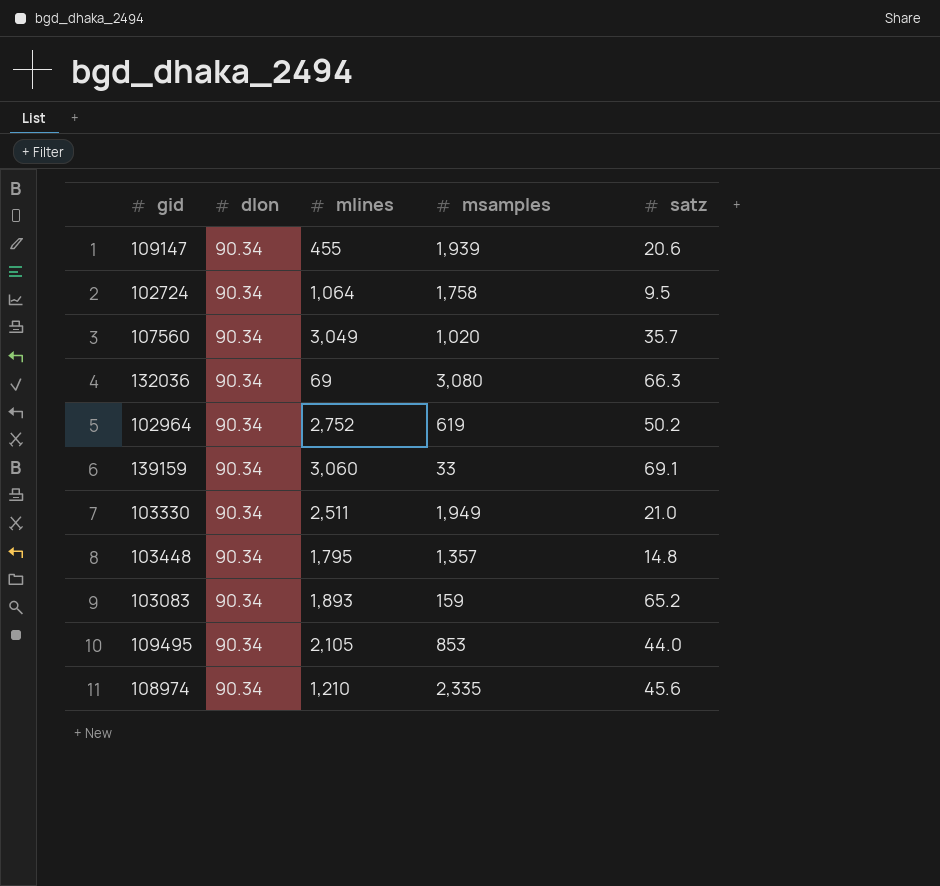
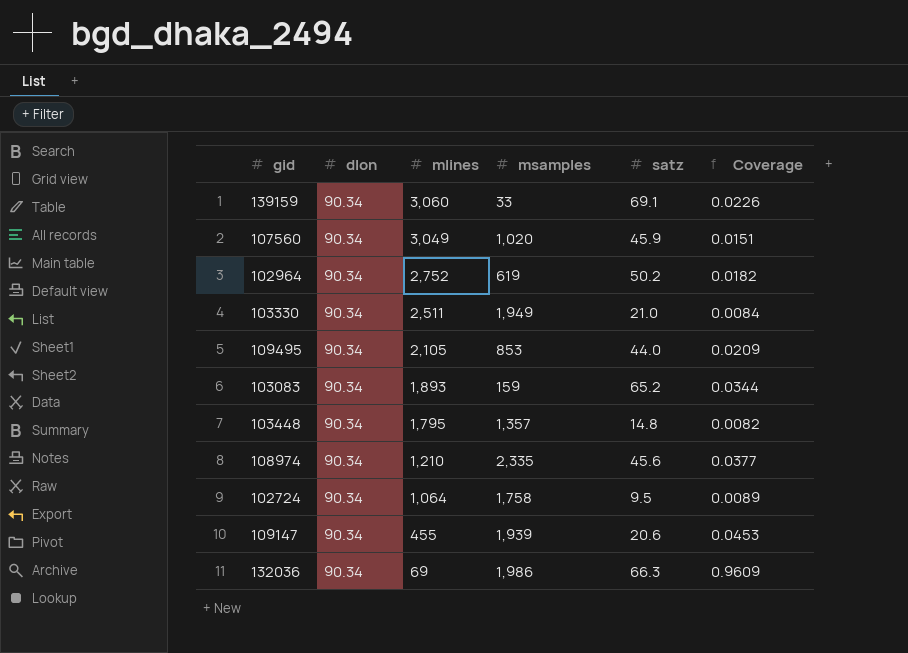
row order: none -> mlines descending
column Coverage | formula: none -> [satz] / [mlines]
107560 | satz: 35.7 -> 45.9
132036 | msamples: 3,080 -> 1,986

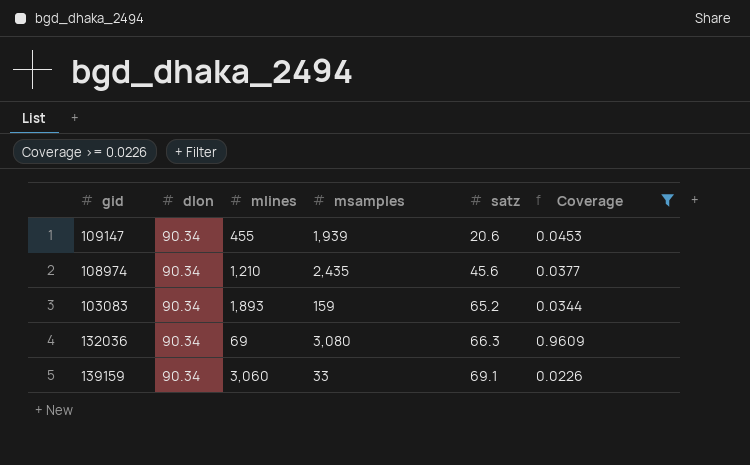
filter: none -> Coverage >= 0.0226
row order: mlines descending -> satz ascending
108974 | msamples: 2,335 -> 2,435
132036 | msamples: 1,986 -> 3,080

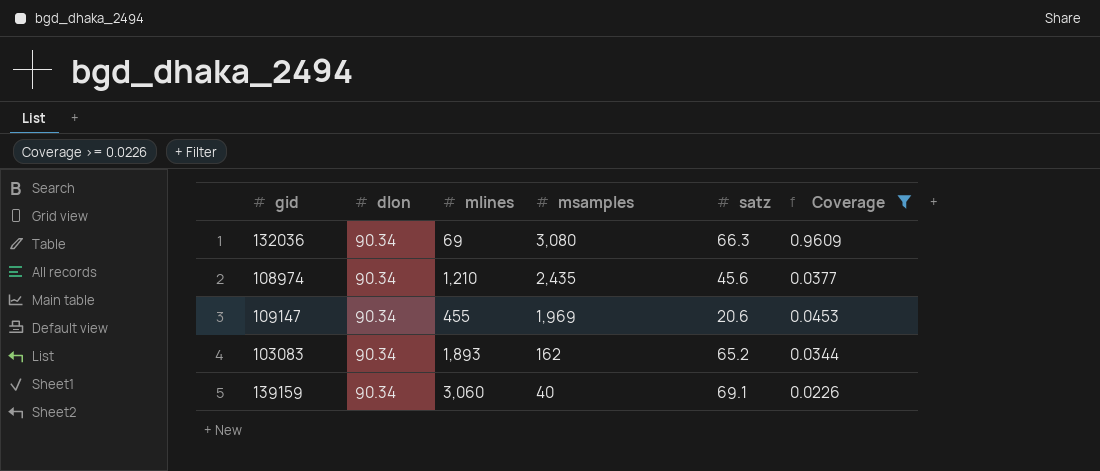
row order: satz ascending -> msamples descending
109147 | msamples: 1,939 -> 1,969
103083 | msamples: 159 -> 162
139159 | msamples: 33 -> 40

